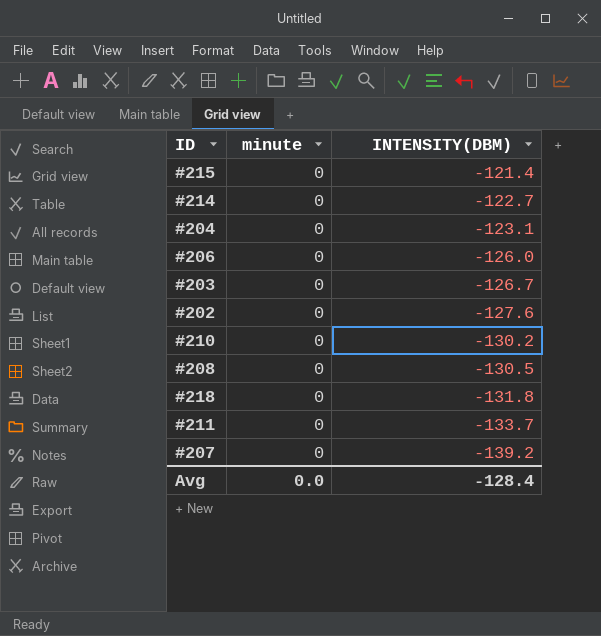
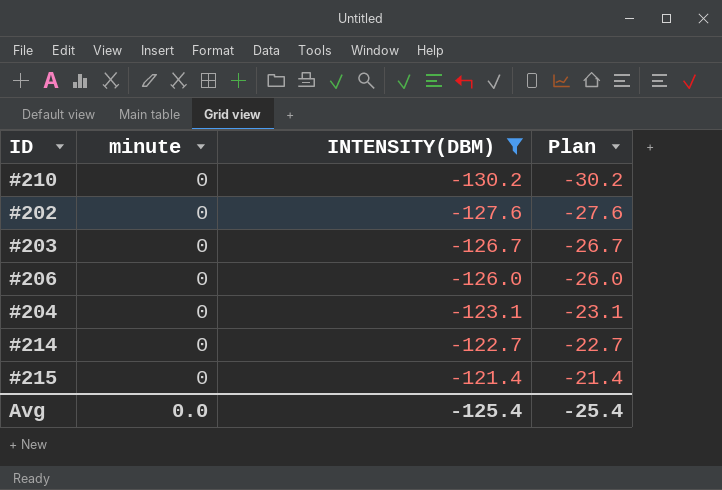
filter: none -> INTENSITY(DBM) >= -130.2
row order: INTENSITY(DBM) descending -> INTENSITY(DBM) ascending
column Plan | formula: none -> [INTENSITY(DBM)] + 100
Avg | INTENSITY(DBM): -128.4 -> -125.4

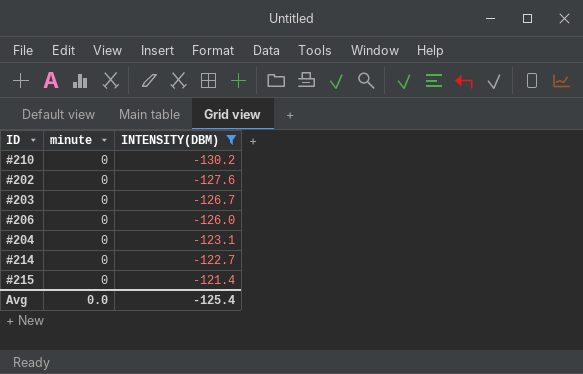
column Plan | formula: [INTENSITY(DBM)] + 100 -> none

